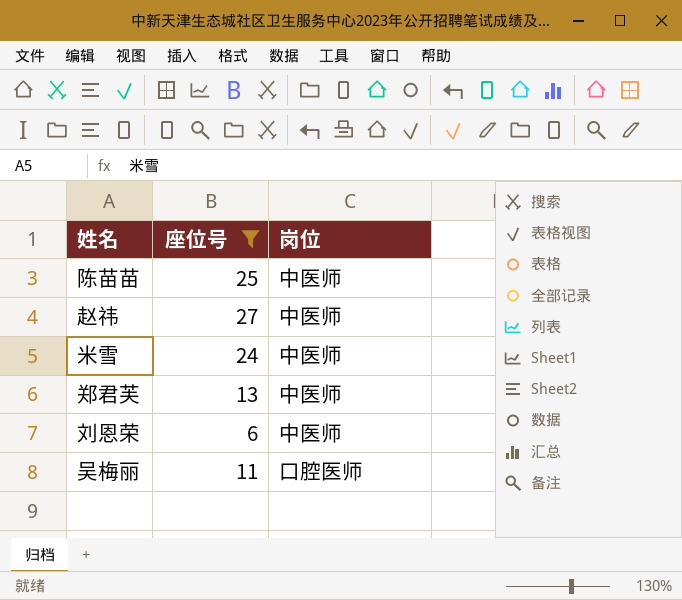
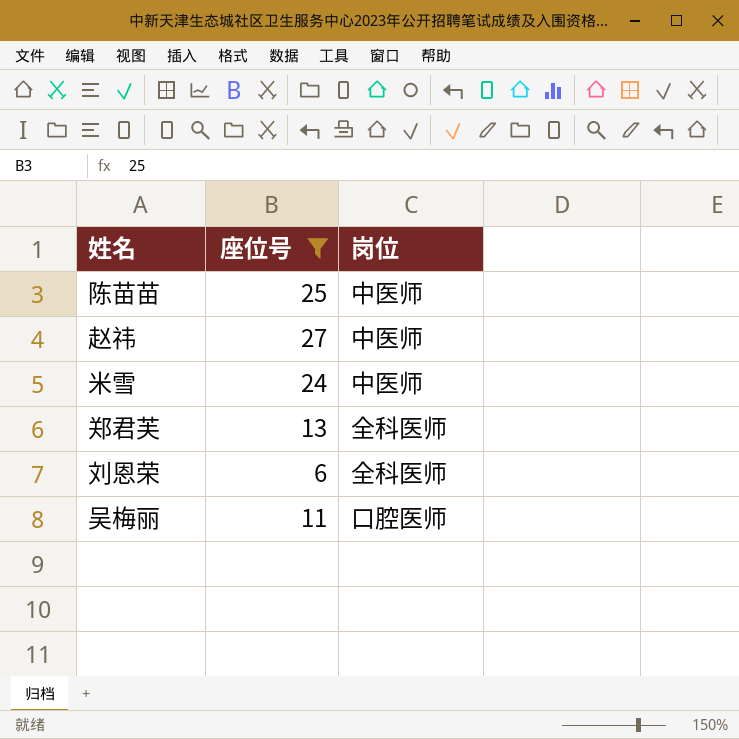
郑君芙 | 岗位: 中医师 -> 全科医师
刘恩荣 | 岗位: 中医师 -> 全科医师

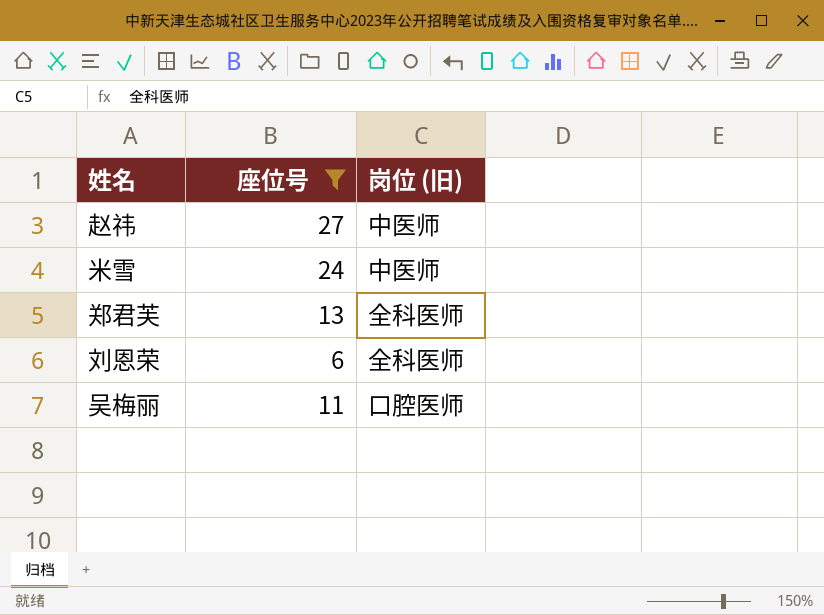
column name: 岗位 -> 岗位 (旧)
row 陈苗苗: 25 | 中医师 -> none

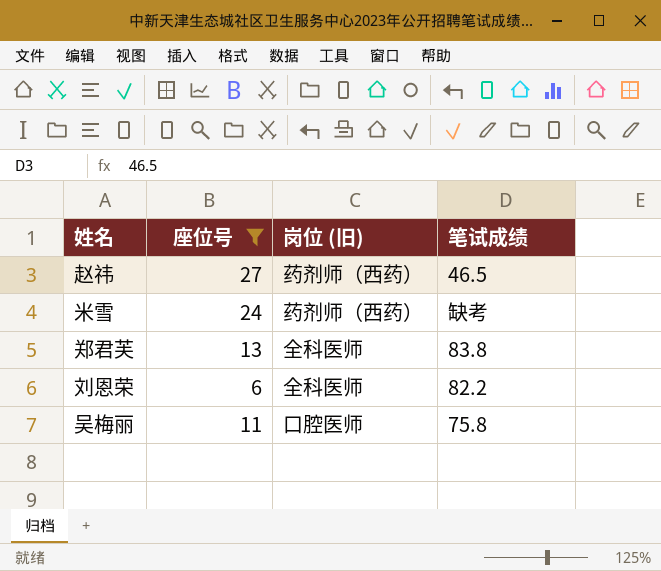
column 笔试成绩 | position: none -> 4
赵祎 | 岗位 (旧): 中医师 -> 药剂师（西药）
米雪 | 岗位 (旧): 中医师 -> 药剂师（西药）

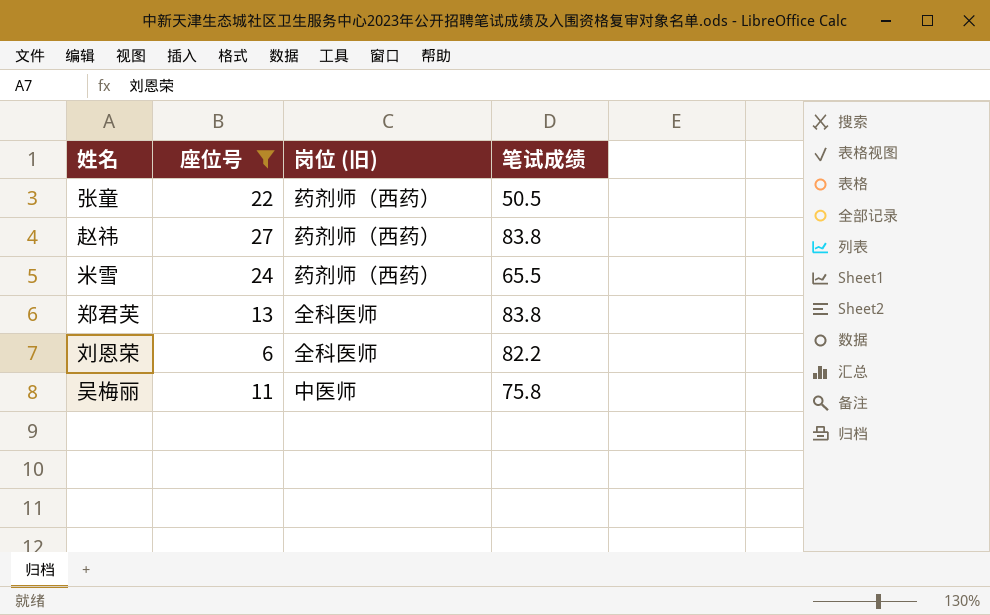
row 张童: none -> 22 | 药剂师（西药） | 50.5
赵祎 | 笔试成绩: 46.5 -> 83.8
米雪 | 笔试成绩: 缺考 -> 65.5
吴梅丽 | 岗位 (旧): 口腔医师 -> 中医师

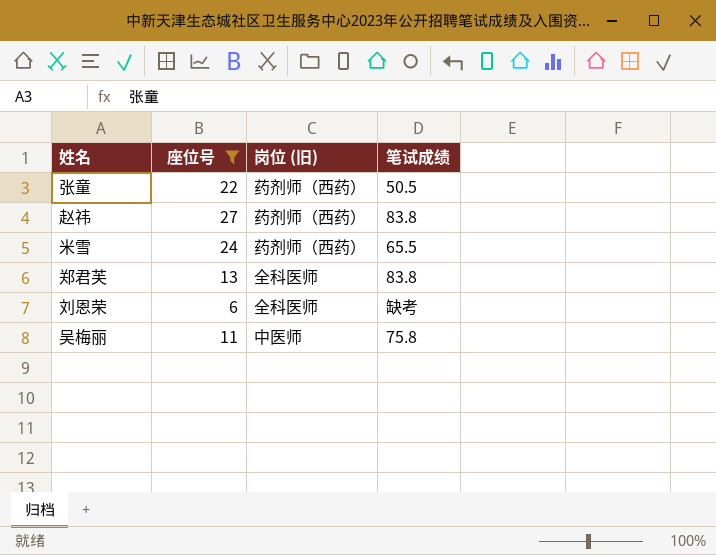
刘恩荣 | 笔试成绩: 82.2 -> 缺考

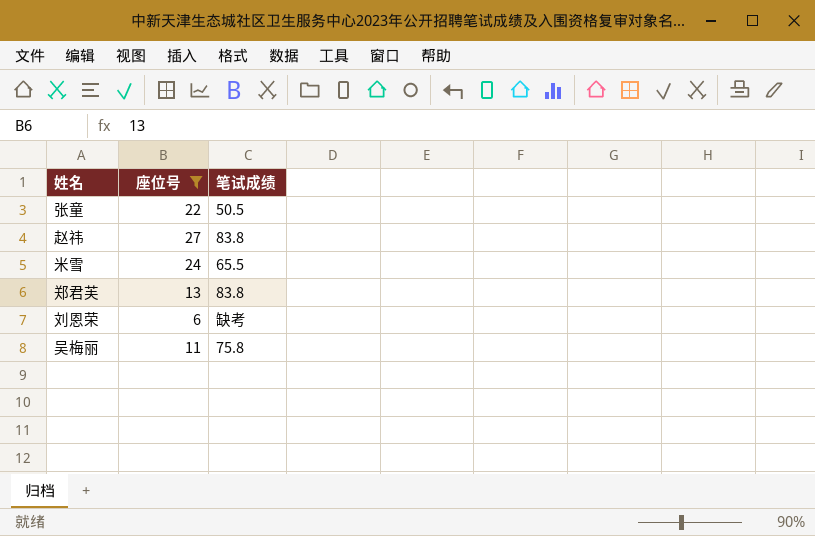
column 岗位 (旧) | position: 3 -> none

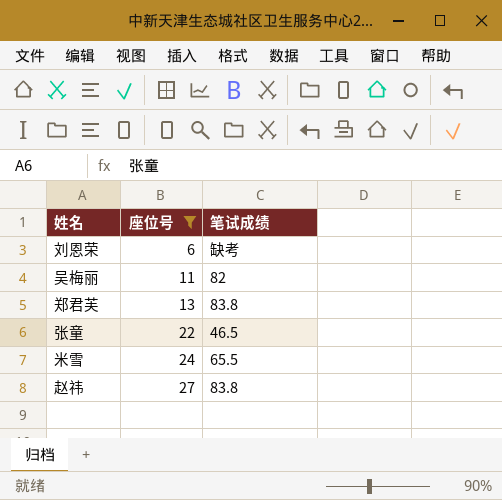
row order: none -> 座位号 ascending
吴梅丽 | 笔试成绩: 75.8 -> 82
张童 | 笔试成绩: 50.5 -> 46.5

